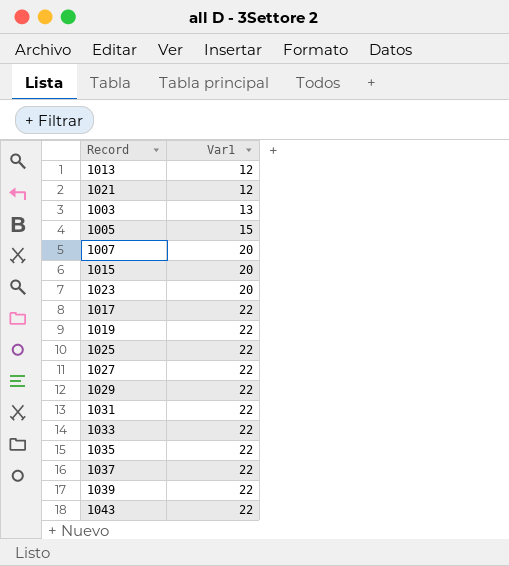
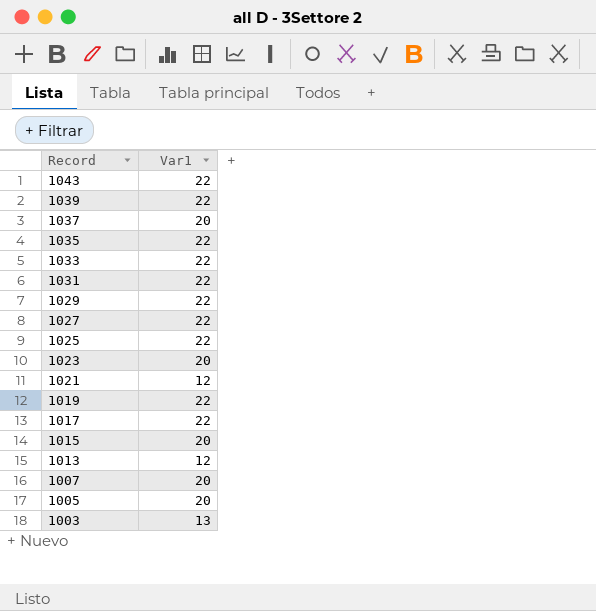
row order: Var1 ascending -> Record descending
1037 | Var1: 22 -> 20
1005 | Var1: 15 -> 20

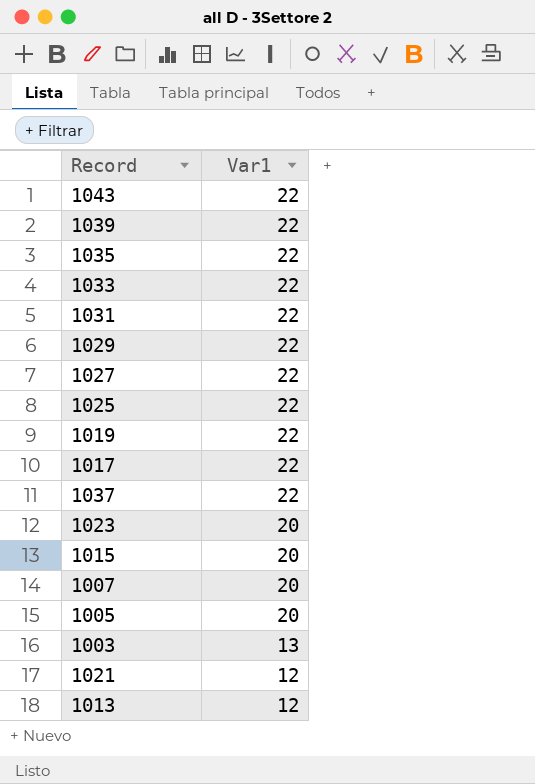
row order: Record descending -> Var1 descending
1037 | Var1: 20 -> 22

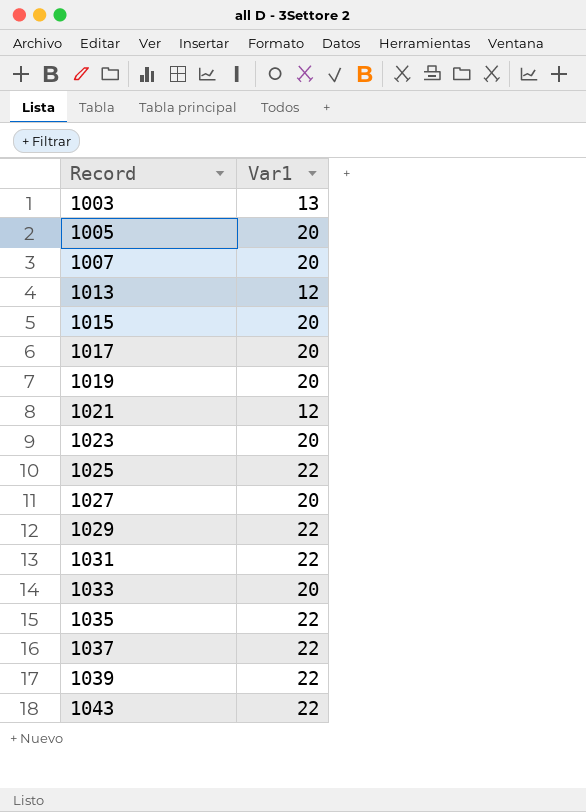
row order: Var1 descending -> Record ascending
1017 | Var1: 22 -> 20
1019 | Var1: 22 -> 20
1027 | Var1: 22 -> 20
1033 | Var1: 22 -> 20

